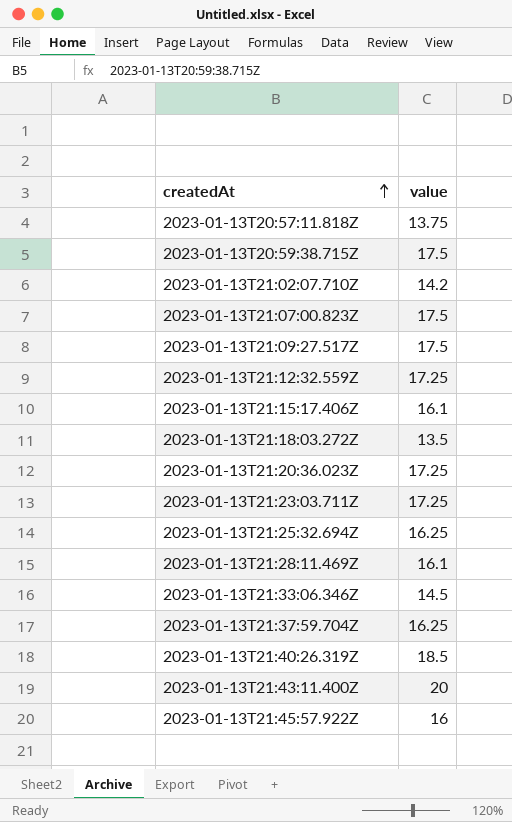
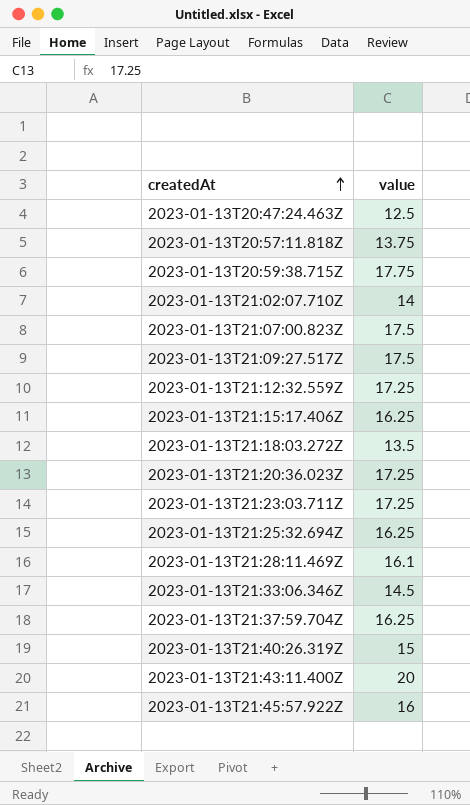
row 2023-01-13T20:47:24.463Z: none -> 12.5
2023-01-13T20:59:38.715Z | value: 17.5 -> 17.75
2023-01-13T21:02:07.710Z | value: 14.2 -> 14
2023-01-13T21:15:17.406Z | value: 16.1 -> 16.25
2023-01-13T21:40:26.319Z | value: 18.5 -> 15

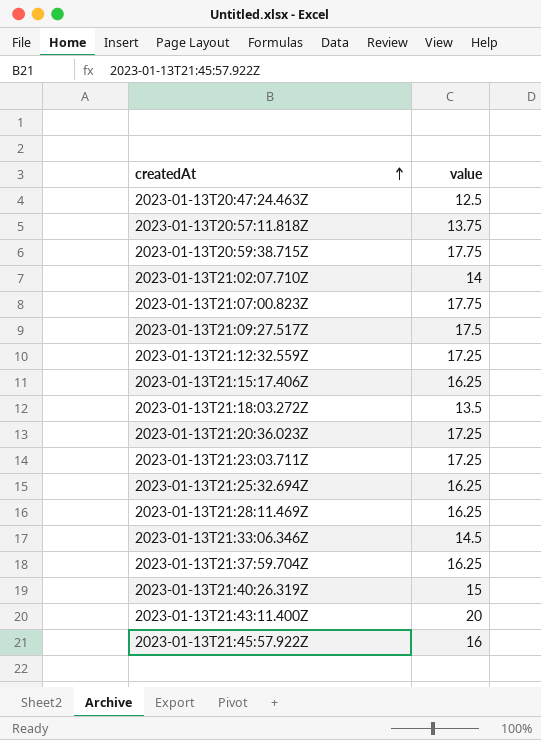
2023-01-13T21:07:00.823Z | value: 17.5 -> 17.75
2023-01-13T21:28:11.469Z | value: 16.1 -> 16.25

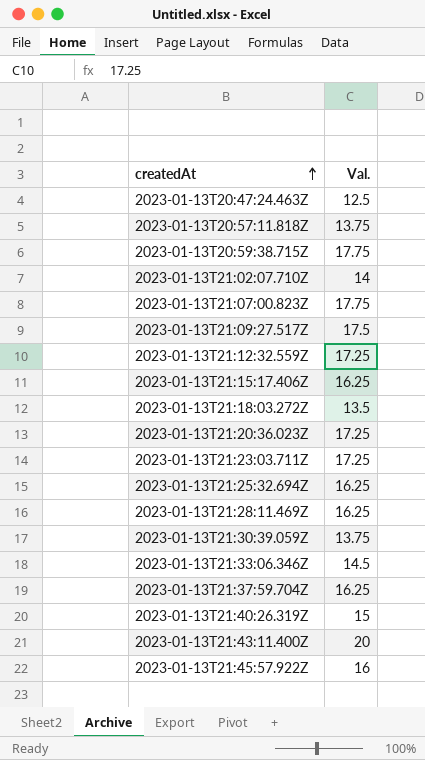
column name: value -> Val.
row 2023-01-13T21:30:39.059Z: none -> 13.75

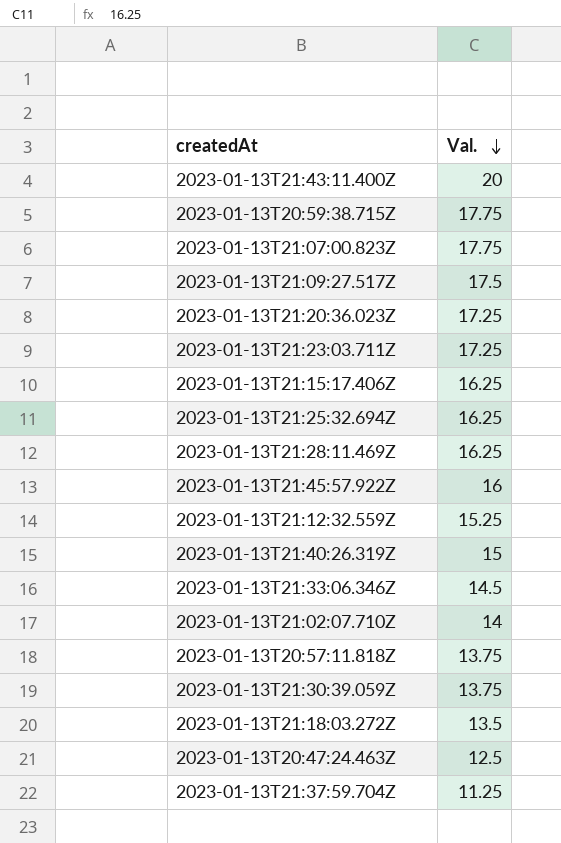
row order: createdAt ascending -> Val. descending
2023-01-13T21:12:32.559Z | Val.: 17.25 -> 15.25
2023-01-13T21:37:59.704Z | Val.: 16.25 -> 11.25

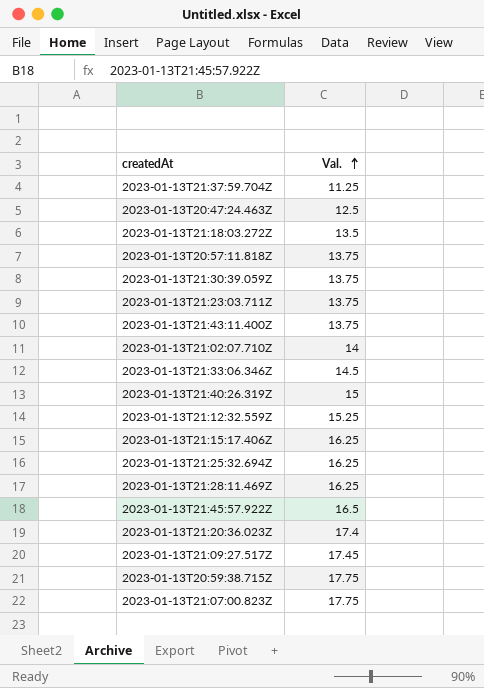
row order: Val. descending -> Val. ascending
2023-01-13T21:23:03.711Z | Val.: 17.25 -> 13.75
2023-01-13T21:43:11.400Z | Val.: 20 -> 13.75
2023-01-13T21:45:57.922Z | Val.: 16 -> 16.5
2023-01-13T21:20:36.023Z | Val.: 17.25 -> 17.4
2023-01-13T21:09:27.517Z | Val.: 17.5 -> 17.45

